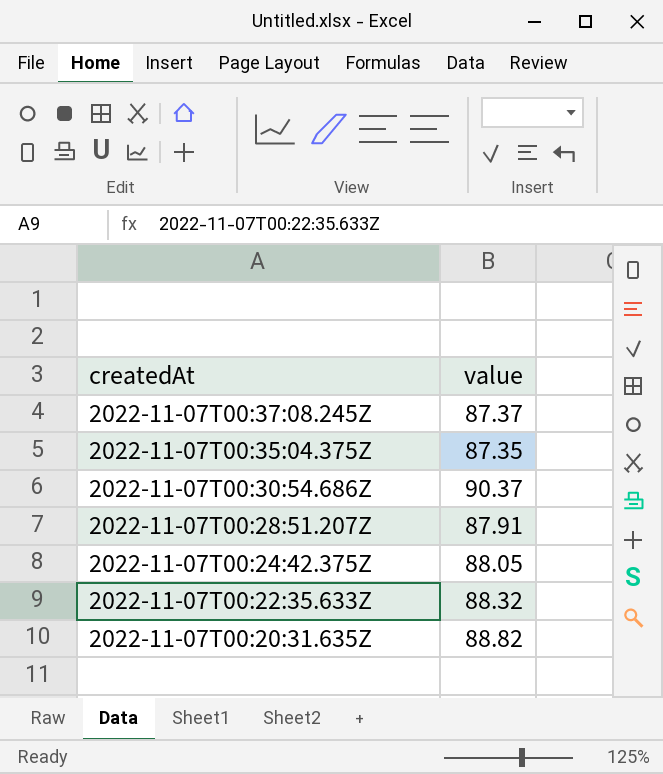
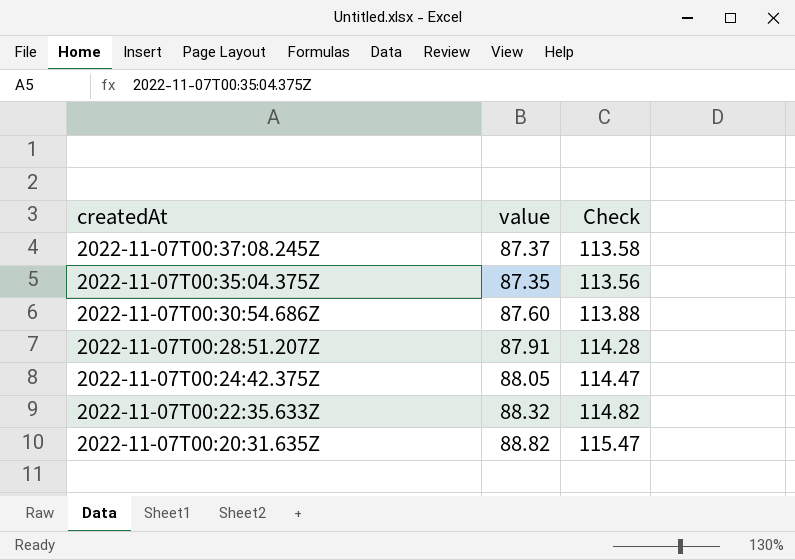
column Check | formula: none -> [value] * 1.3
2022-11-07T00:30:54.686Z | value: 90.37 -> 87.60

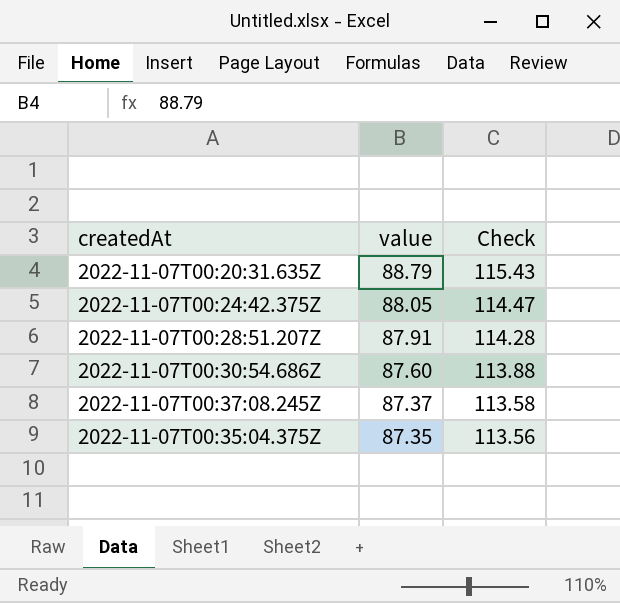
row order: createdAt descending -> value descending
row 2022-11-07T00:22:35.633Z: 88.32 | 114.82 -> none
2022-11-07T00:20:31.635Z | value: 88.82 -> 88.79
2022-11-07T00:20:31.635Z | Check: 115.47 -> 115.43

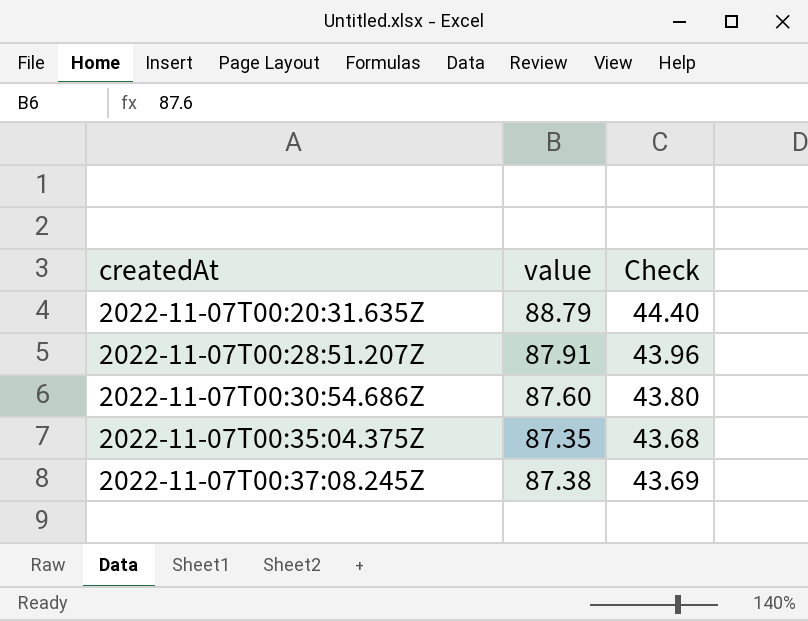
row order: value descending -> createdAt ascending
column Check | formula: [value] * 1.3 -> [value] * 0.5
row 2022-11-07T00:24:42.375Z: 88.05 | 114.47 -> none
2022-11-07T00:37:08.245Z | value: 87.37 -> 87.38

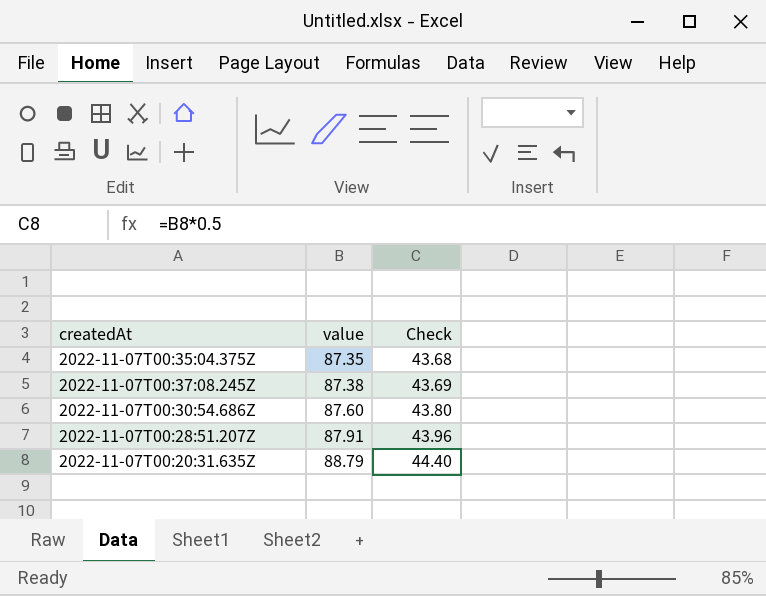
row order: createdAt ascending -> value ascending

